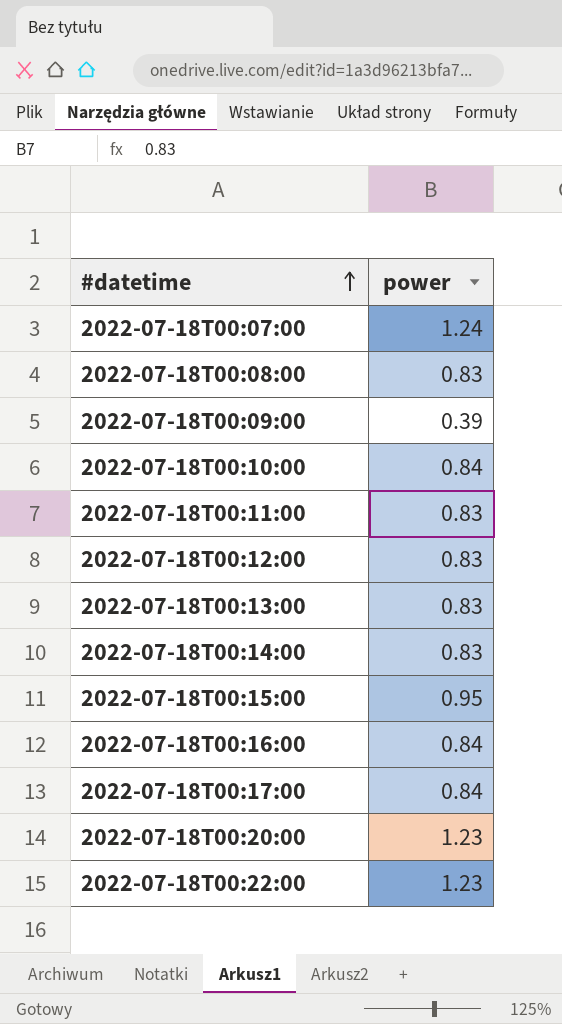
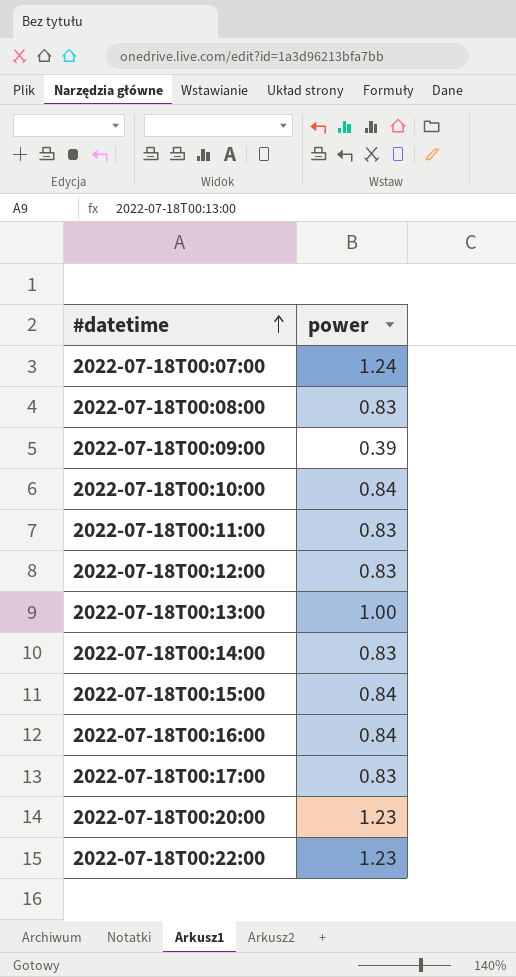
2022-07-18T00:13:00 | power: 0.83 -> 1.00
2022-07-18T00:15:00 | power: 0.95 -> 0.84
2022-07-18T00:17:00 | power: 0.84 -> 0.83

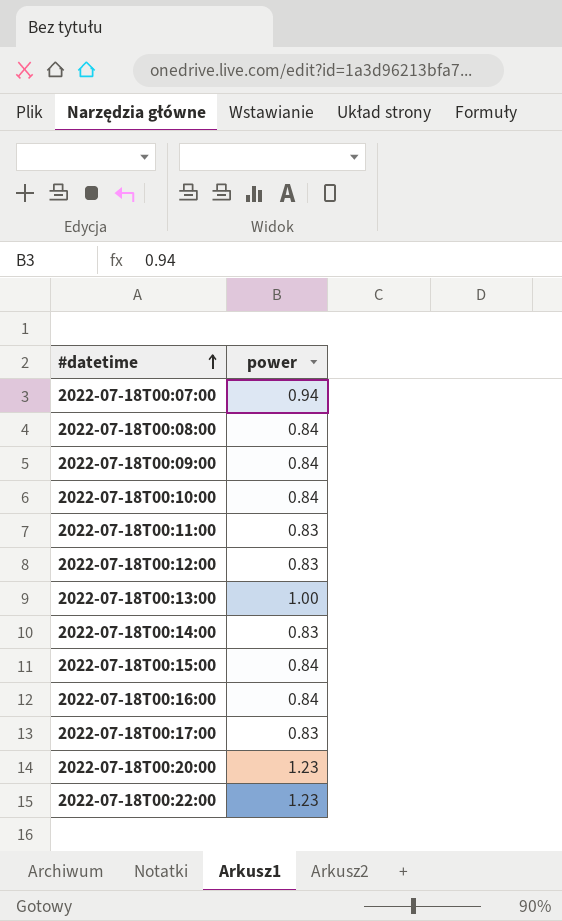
2022-07-18T00:07:00 | power: 1.24 -> 0.94
2022-07-18T00:08:00 | power: 0.83 -> 0.84
2022-07-18T00:09:00 | power: 0.39 -> 0.84

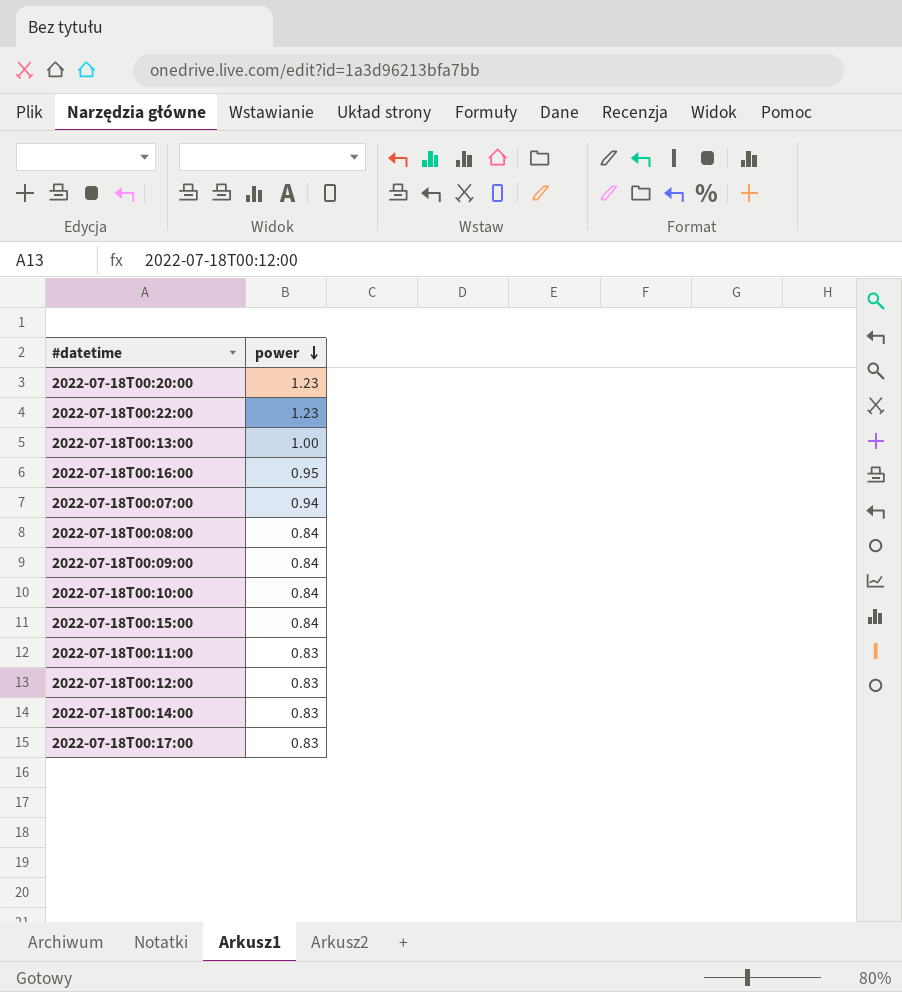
row order: #datetime ascending -> power descending
2022-07-18T00:16:00 | power: 0.84 -> 0.95

